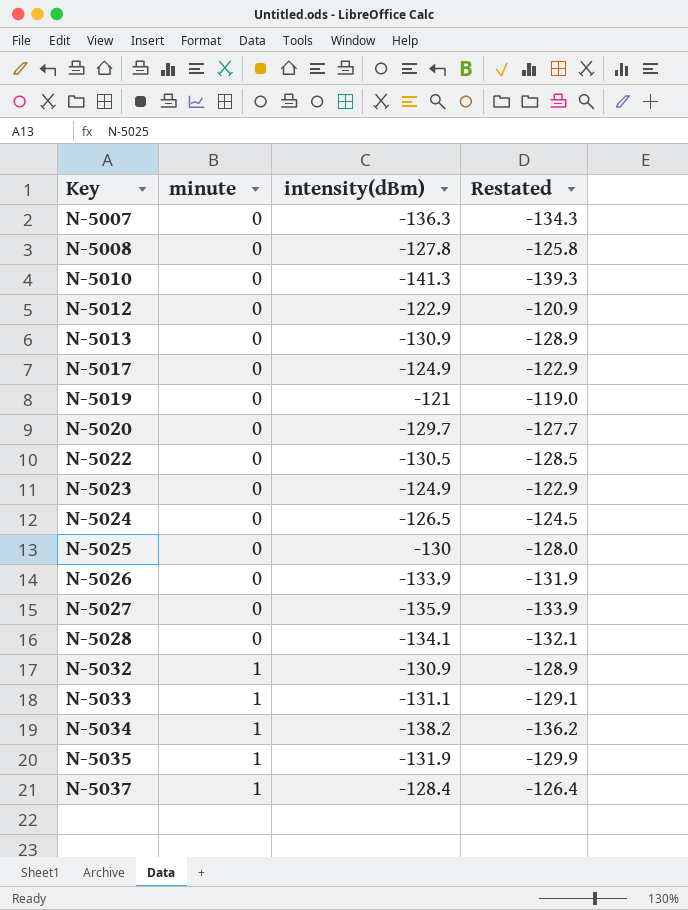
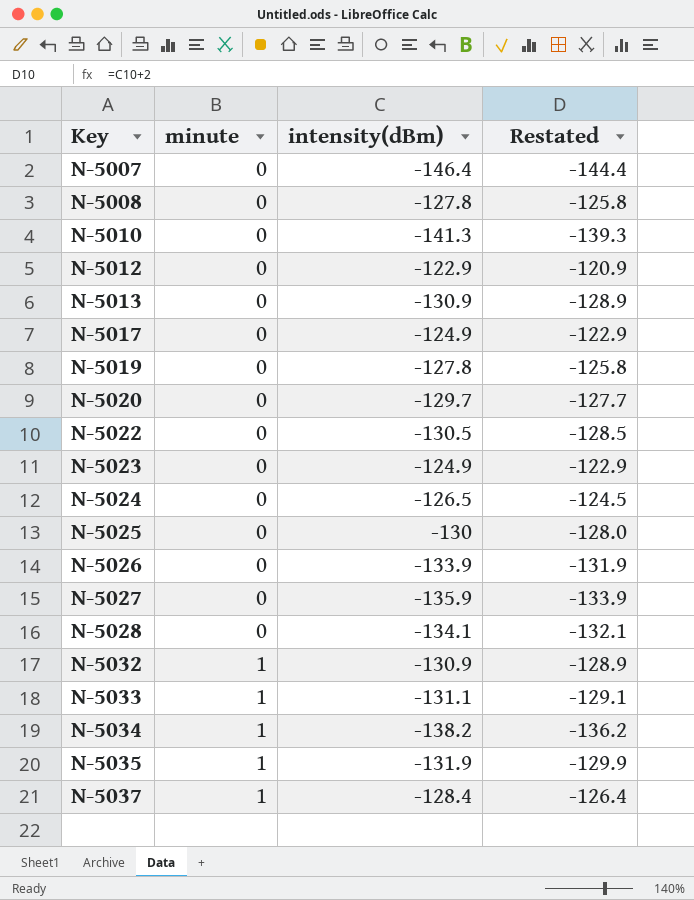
N-5007 | intensity(dBm): -136.3 -> -146.4
N-5007 | Restated: -134.3 -> -144.4
N-5019 | intensity(dBm): -121 -> -127.8
N-5019 | Restated: -119.0 -> -125.8

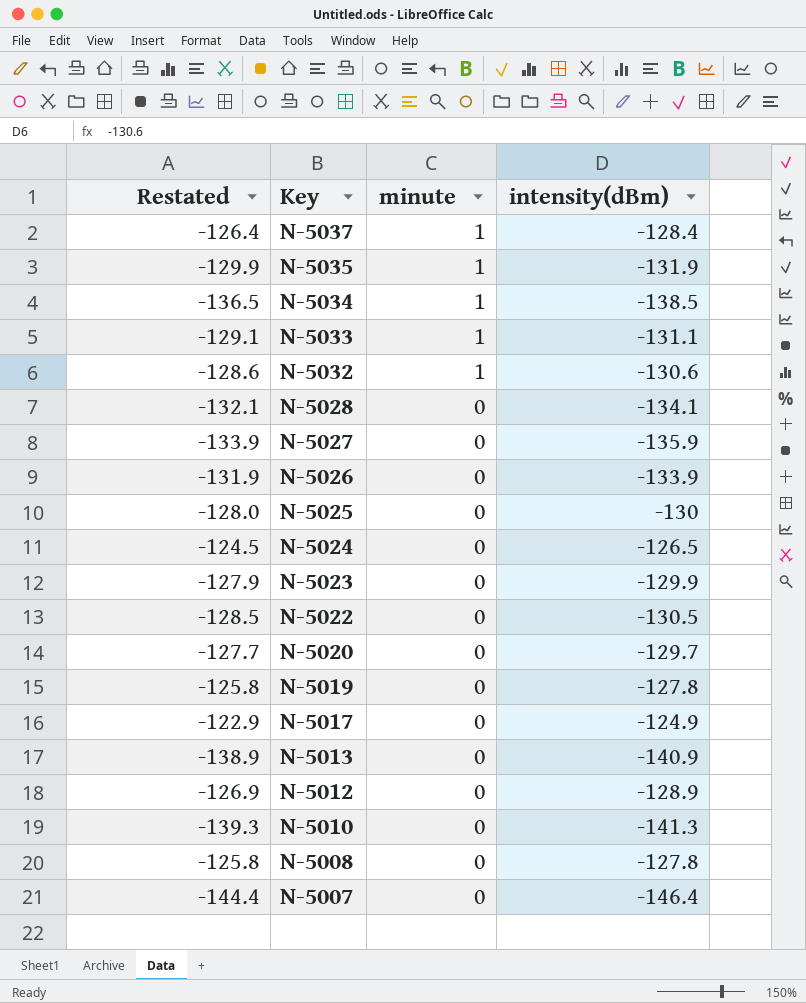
row order: Key ascending -> Key descending
column Restated | position: 4 -> 1
N-5034 | Restated: -136.2 -> -136.5
N-5034 | intensity(dBm): -138.2 -> -138.5
N-5032 | Restated: -128.9 -> -128.6
N-5032 | intensity(dBm): -130.9 -> -130.6
N-5023 | Restated: -122.9 -> -127.9
N-5023 | intensity(dBm): -124.9 -> -129.9
N-5013 | Restated: -128.9 -> -138.9
N-5013 | intensity(dBm): -130.9 -> -140.9
N-5012 | Restated: -120.9 -> -126.9
N-5012 | intensity(dBm): -122.9 -> -128.9

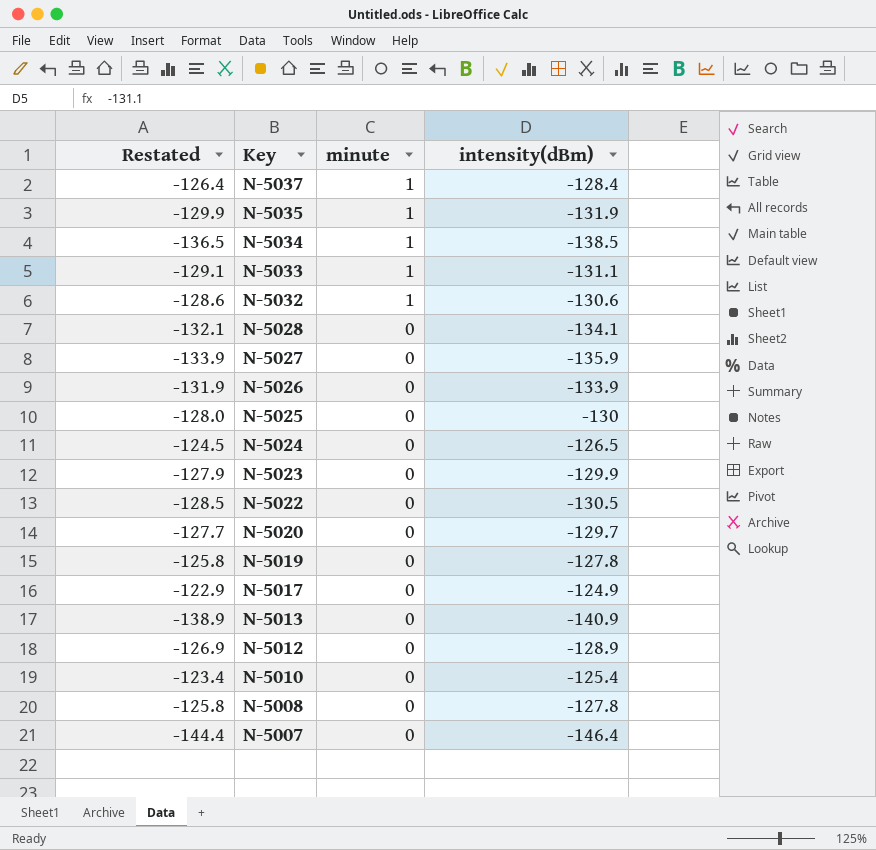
N-5010 | Restated: -139.3 -> -123.4
N-5010 | intensity(dBm): -141.3 -> -125.4

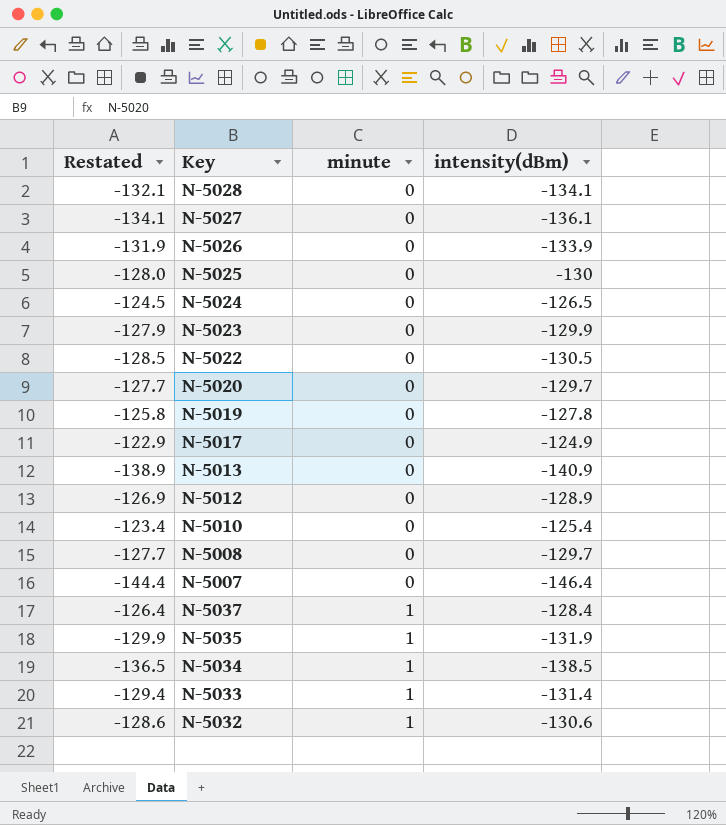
row order: Key descending -> minute ascending
N-5027 | Restated: -133.9 -> -134.1
N-5027 | intensity(dBm): -135.9 -> -136.1
N-5008 | Restated: -125.8 -> -127.7
N-5008 | intensity(dBm): -127.8 -> -129.7
N-5033 | Restated: -129.1 -> -129.4
N-5033 | intensity(dBm): -131.1 -> -131.4

